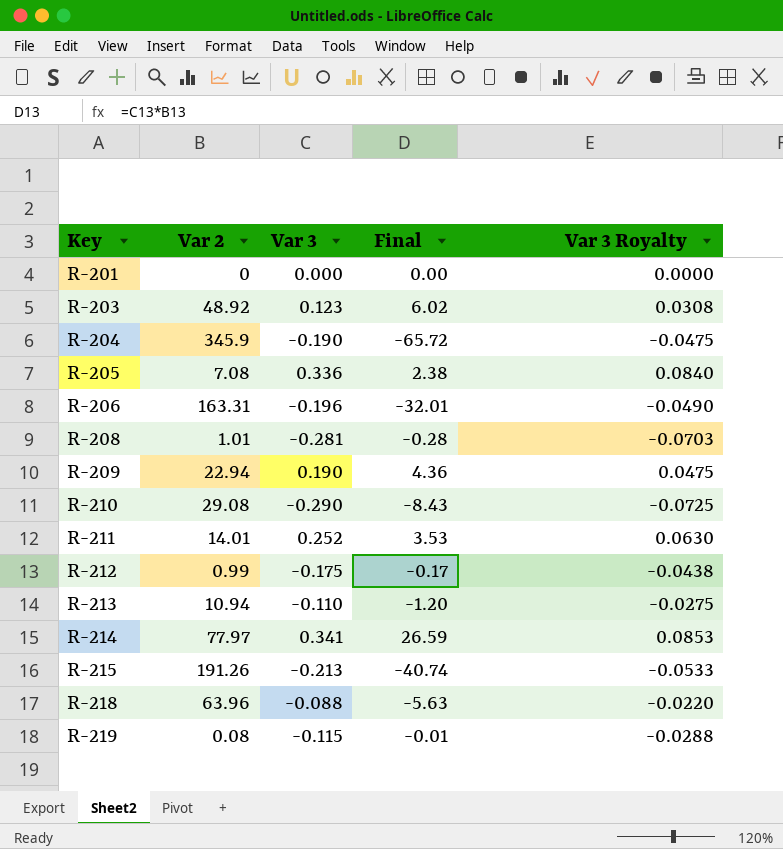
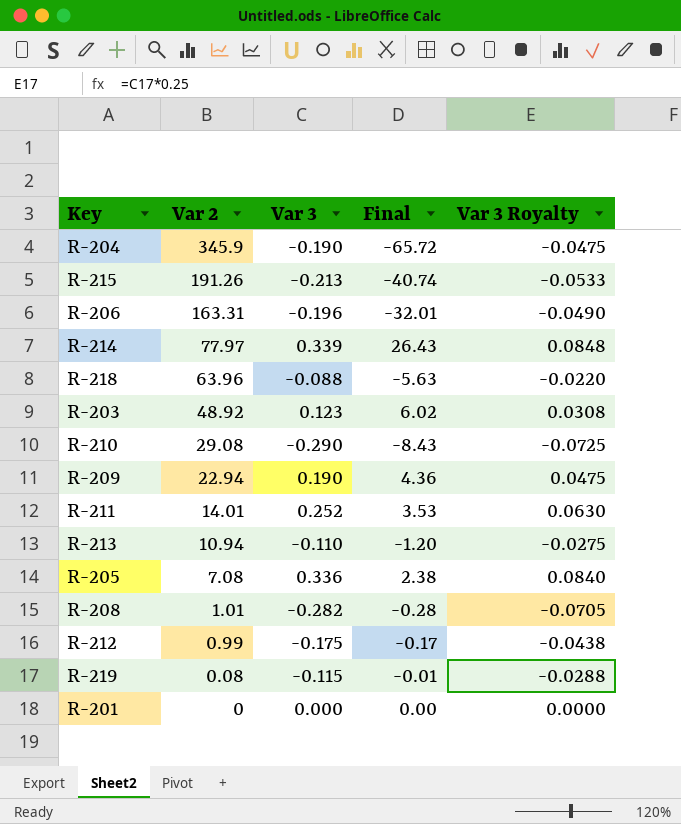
row order: Key ascending -> Var 2 descending
R-214 | Var 3: 0.341 -> 0.339
R-214 | Final: 26.59 -> 26.43
R-214 | Var 3 Royalty: 0.0853 -> 0.0848
R-208 | Var 3: -0.281 -> -0.282
R-208 | Var 3 Royalty: -0.0703 -> -0.0705

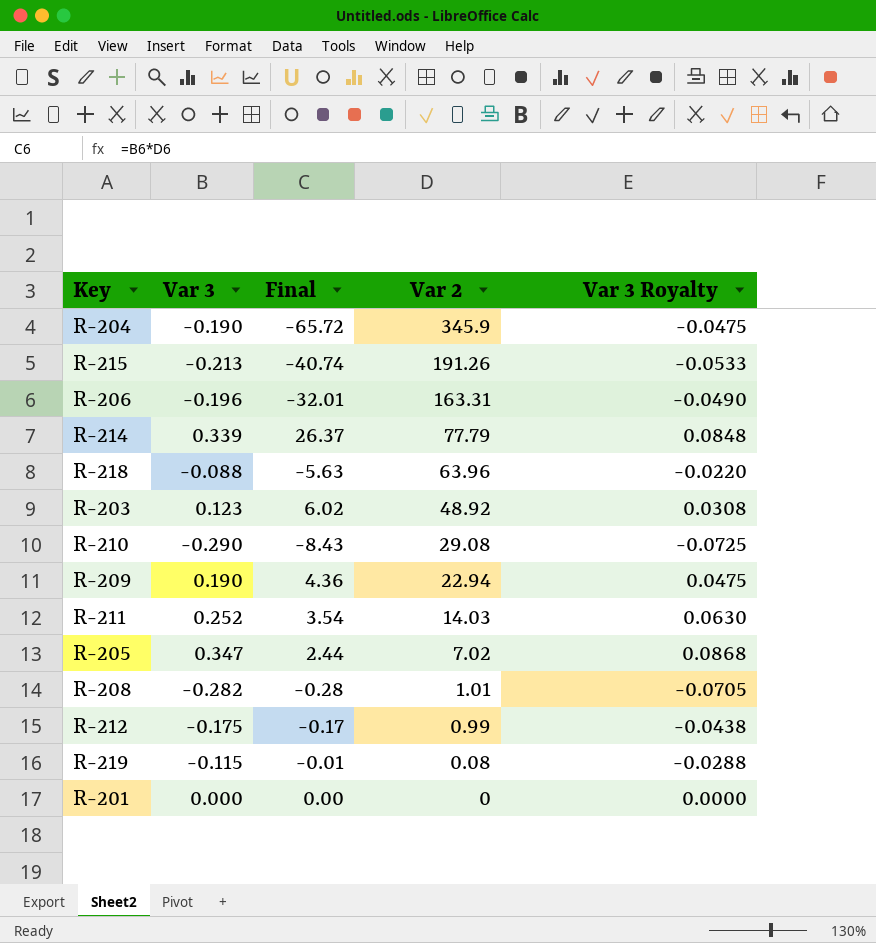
column Var 2 | position: 2 -> 4
row R-213: 10.94 | -0.110 | -1.20 | -0.0275 -> none
R-214 | Final: 26.43 -> 26.37
R-214 | Var 2: 77.97 -> 77.79
R-211 | Final: 3.53 -> 3.54
R-211 | Var 2: 14.01 -> 14.03
R-205 | Var 3: 0.336 -> 0.347
R-205 | Final: 2.38 -> 2.44
R-205 | Var 2: 7.08 -> 7.02
R-205 | Var 3 Royalty: 0.0840 -> 0.0868

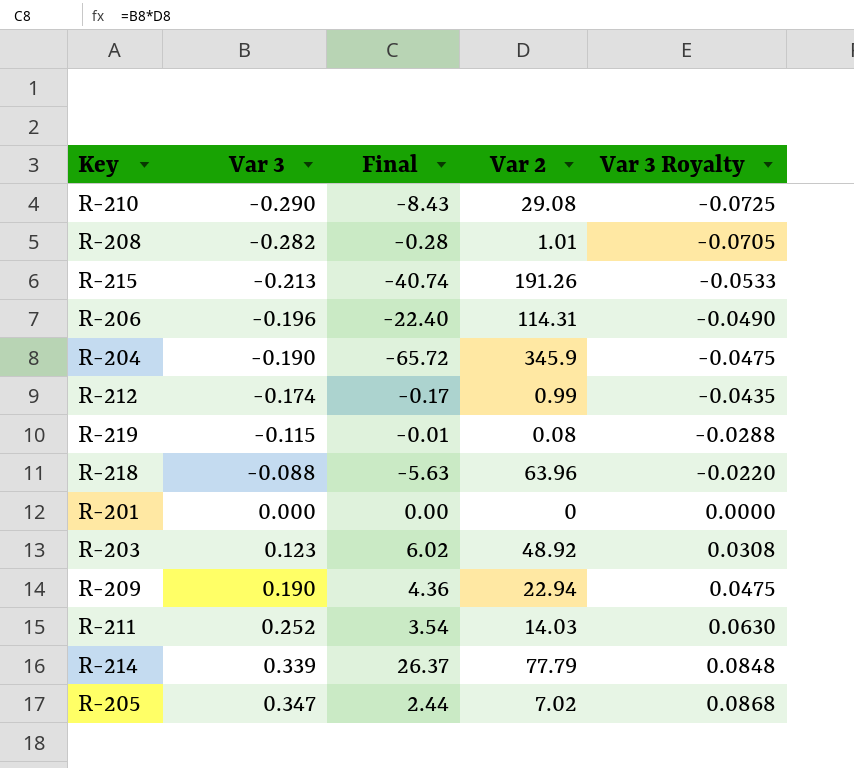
row order: Var 2 descending -> Var 3 ascending
R-206 | Final: -32.01 -> -22.40
R-206 | Var 2: 163.31 -> 114.31
R-212 | Var 3: -0.175 -> -0.174
R-212 | Var 3 Royalty: -0.0438 -> -0.0435

